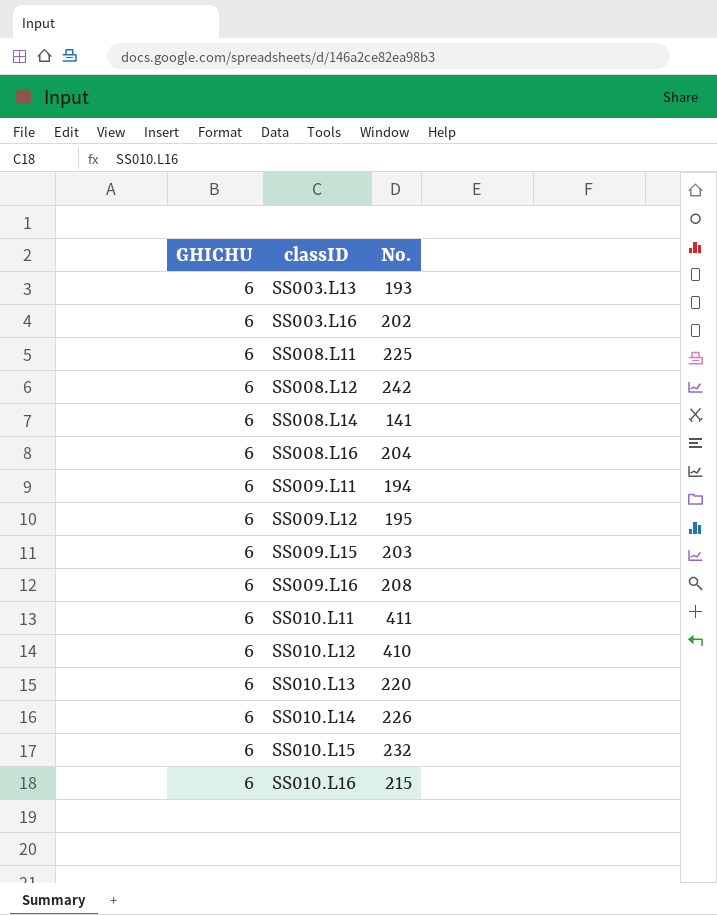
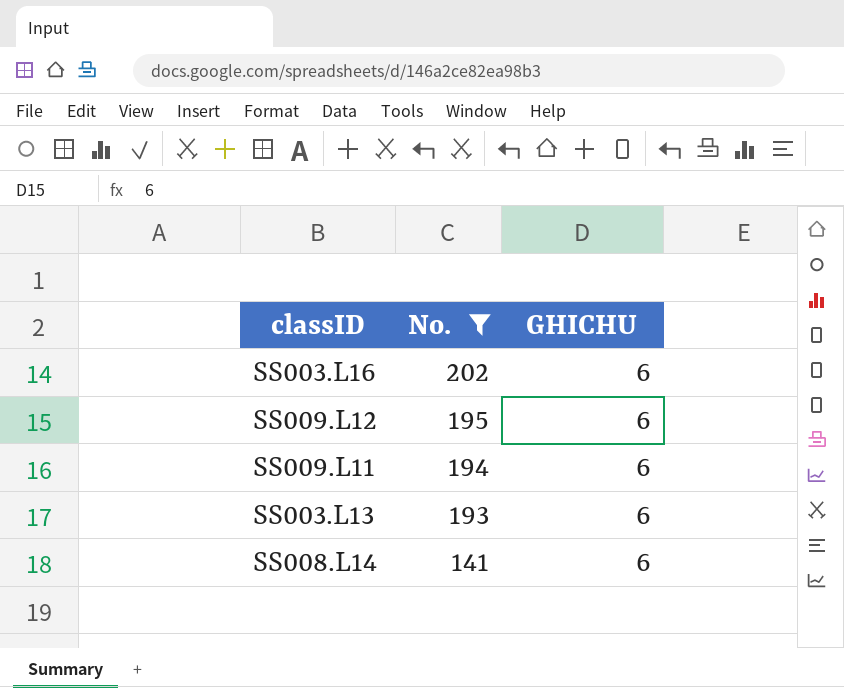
filter: none -> No. <= 202
row order: classID ascending -> No. descending
column GHICHU | position: 1 -> 3

